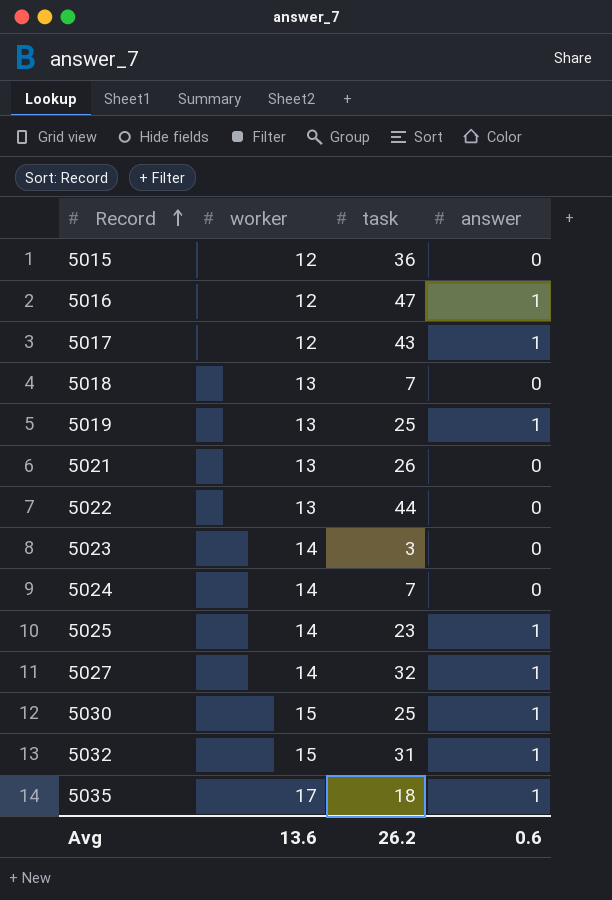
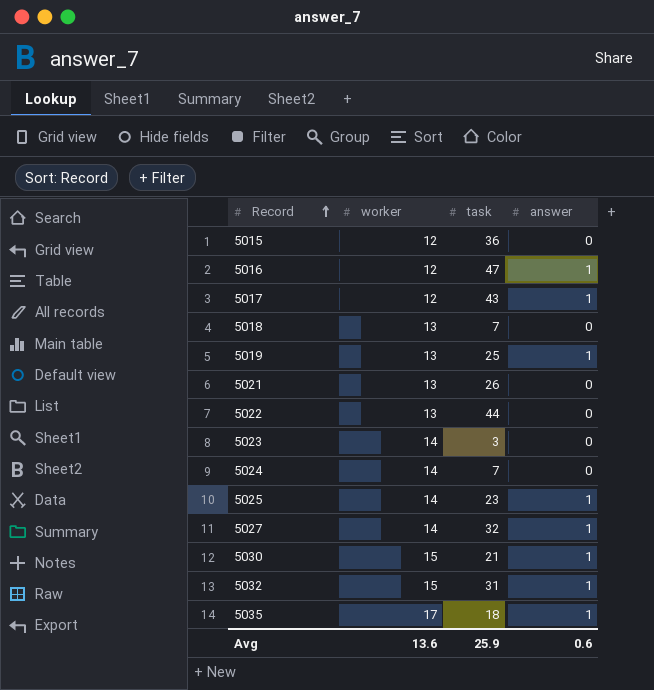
5030 | task: 25 -> 21
Avg | task: 26.2 -> 25.9

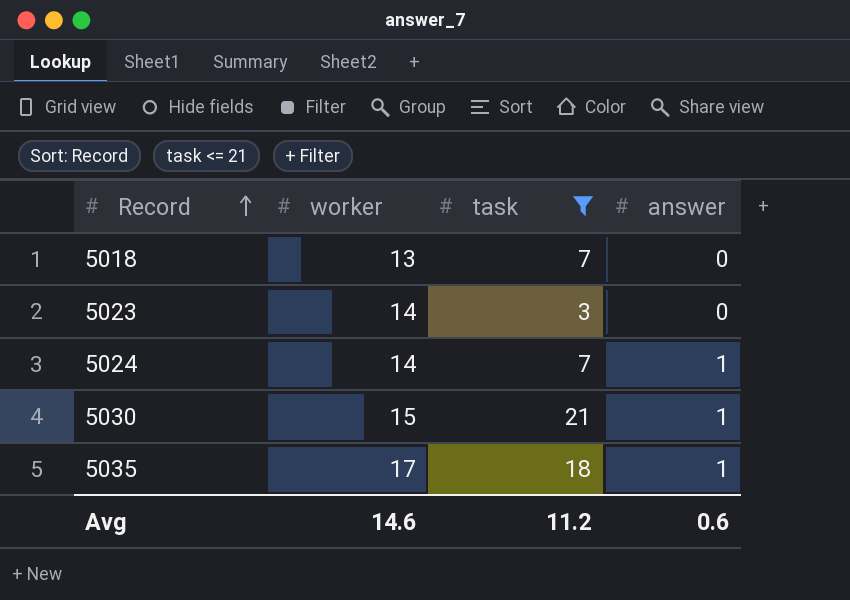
filter: none -> task <= 21
5024 | answer: 0 -> 1
Avg | worker: 13.6 -> 14.6
Avg | task: 25.9 -> 11.2

